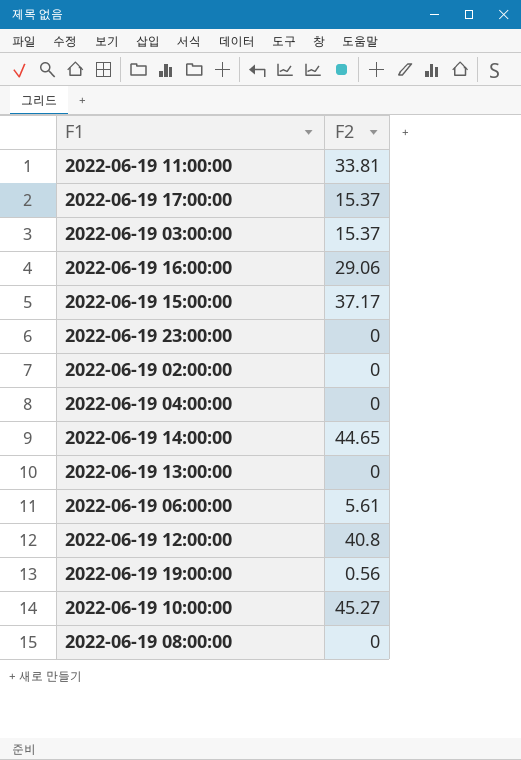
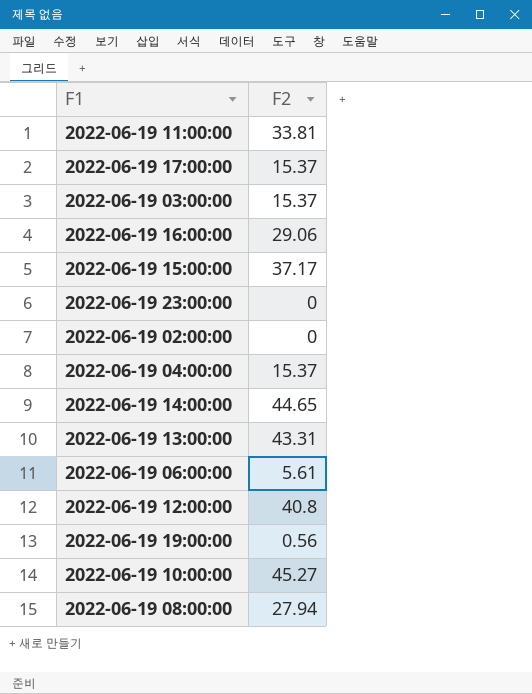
2022-06-19 04:00:00 | F2: 0 -> 15.37
2022-06-19 13:00:00 | F2: 0 -> 43.31
2022-06-19 08:00:00 | F2: 0 -> 27.94

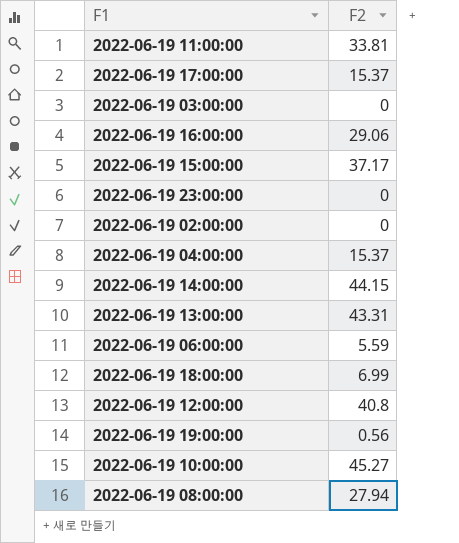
2022-06-19 03:00:00 | F2: 15.37 -> 0
2022-06-19 14:00:00 | F2: 44.65 -> 44.15
2022-06-19 06:00:00 | F2: 5.61 -> 5.59
row 2022-06-19 18:00:00: none -> 6.99

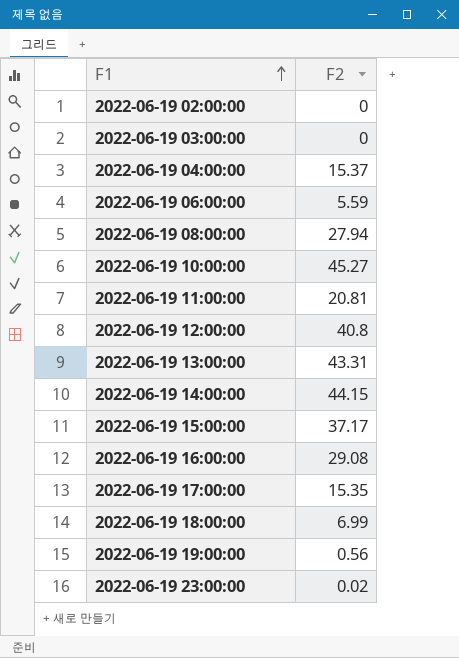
row order: none -> F1 ascending
2022-06-19 11:00:00 | F2: 33.81 -> 20.81
2022-06-19 16:00:00 | F2: 29.06 -> 29.08
2022-06-19 17:00:00 | F2: 15.37 -> 15.35
2022-06-19 23:00:00 | F2: 0 -> 0.02

